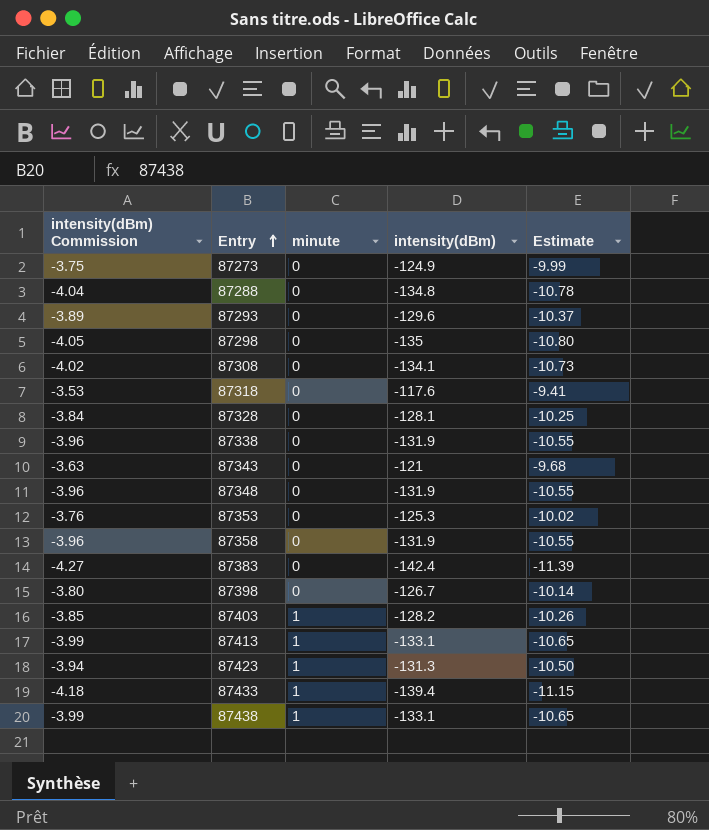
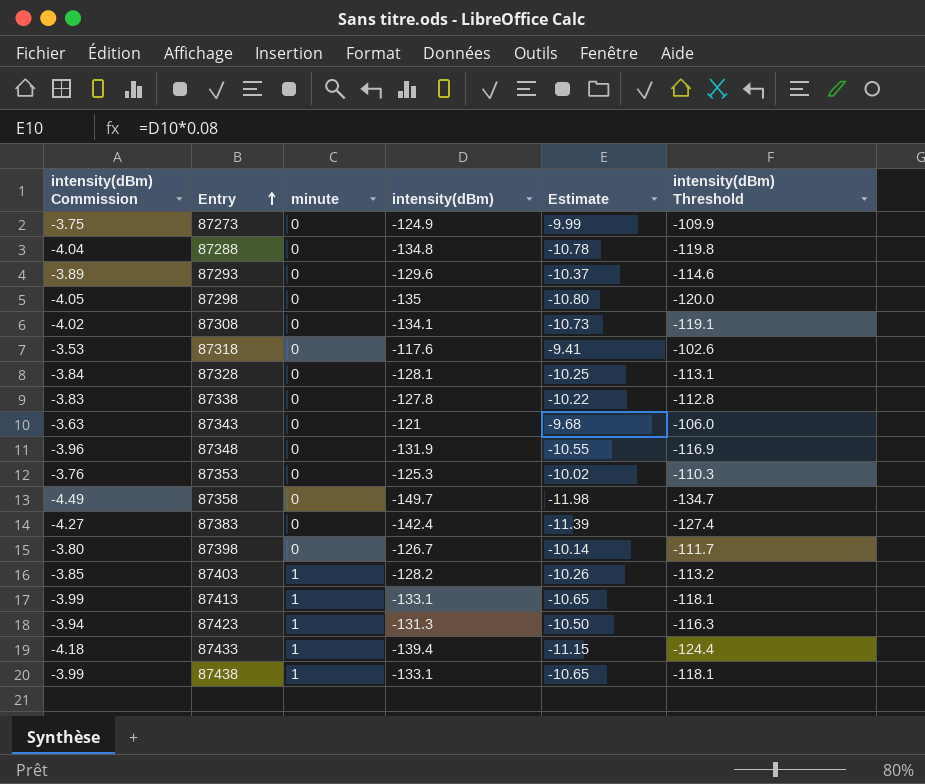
column intensity(dBm) Threshold | formula: none -> [intensity(dBm)] + 15
87338 | intensity(dBm) Commission: -3.96 -> -3.83
87338 | intensity(dBm): -131.9 -> -127.8
87338 | Estimate: -10.55 -> -10.22
87358 | intensity(dBm) Commission: -3.96 -> -4.49
87358 | intensity(dBm): -131.9 -> -149.7
87358 | Estimate: -10.55 -> -11.98

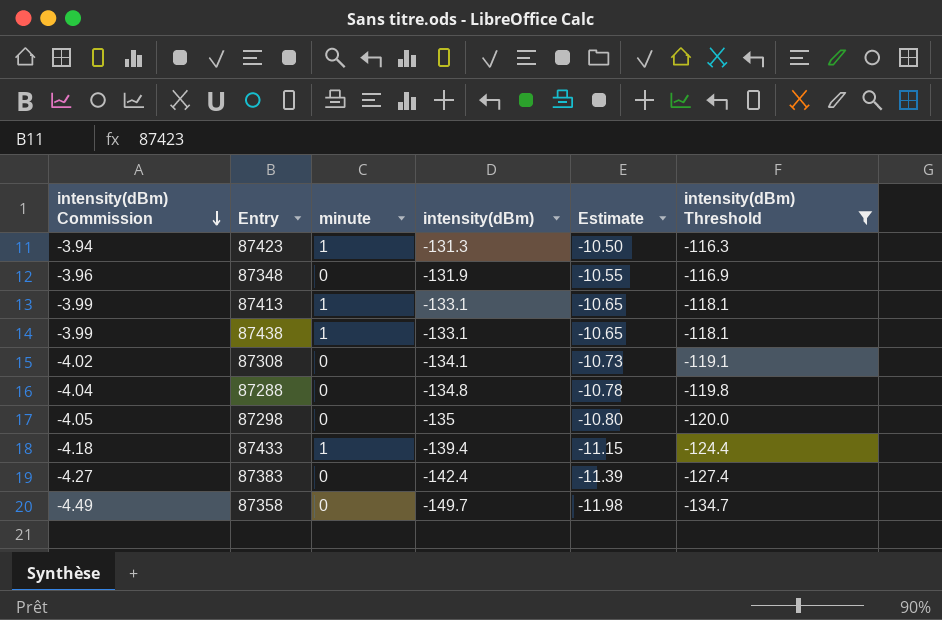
filter: none -> intensity(dBm) Threshold <= -116.3
row order: Entry ascending -> intensity(dBm) Commission descending

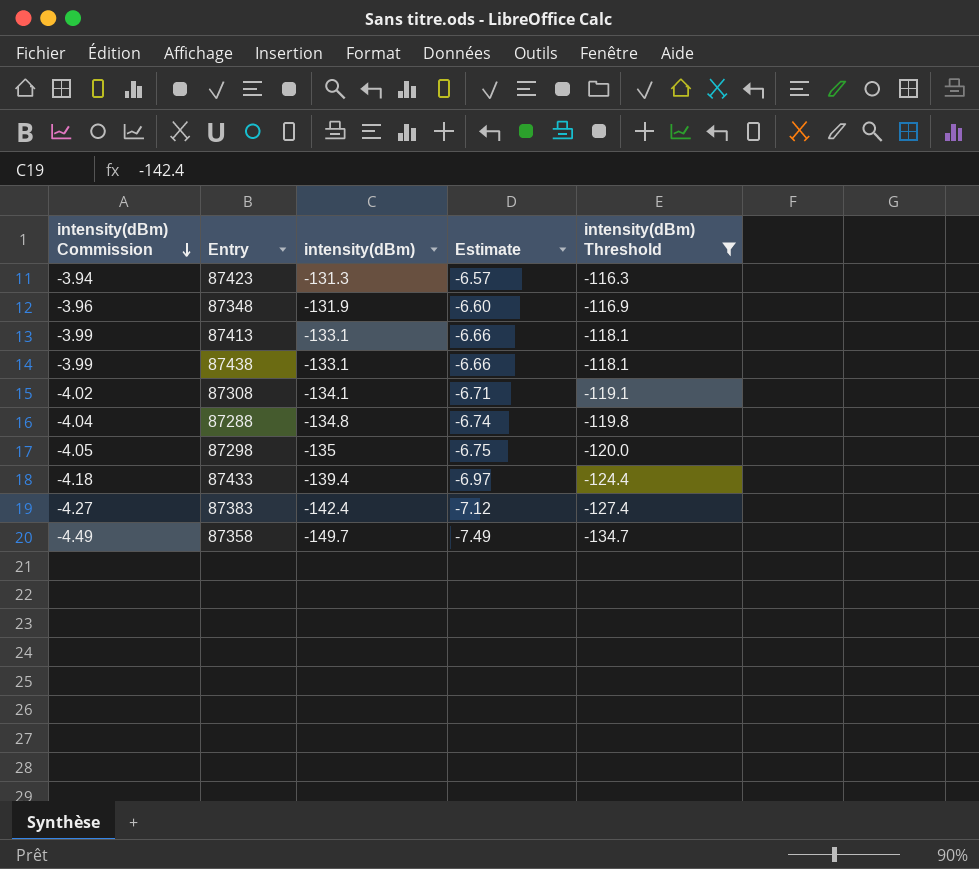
column minute | position: 3 -> none
column Estimate | formula: [intensity(dBm)] * 0.08 -> [intensity(dBm)] * 0.05

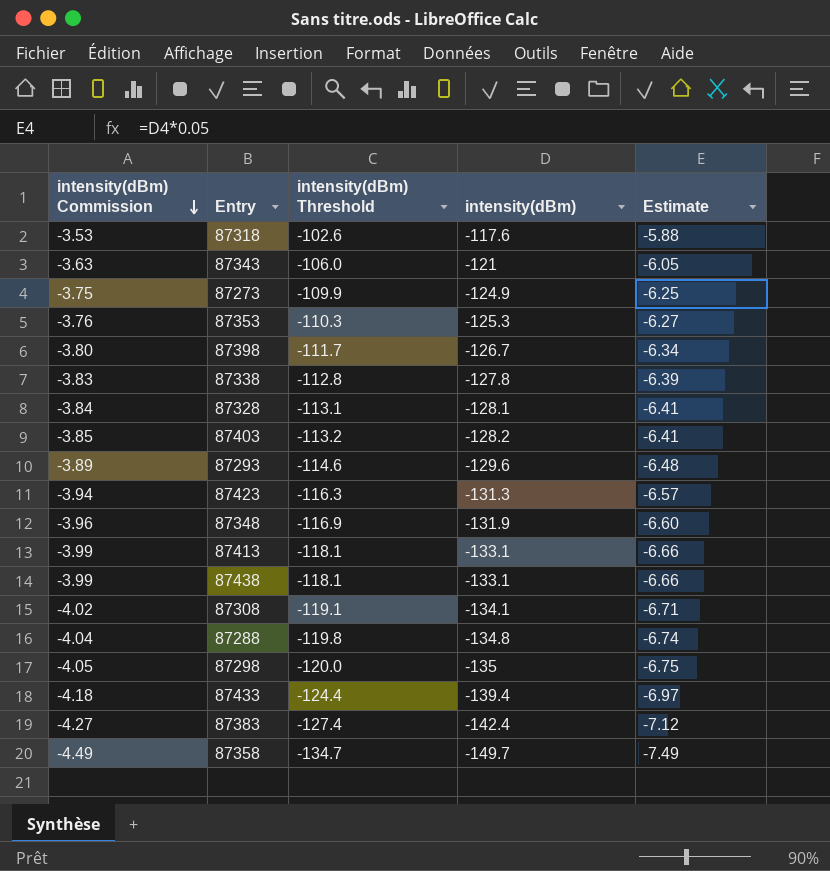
filter: intensity(dBm) Threshold <= -116.3 -> none
column intensity(dBm) Threshold | position: 5 -> 3

